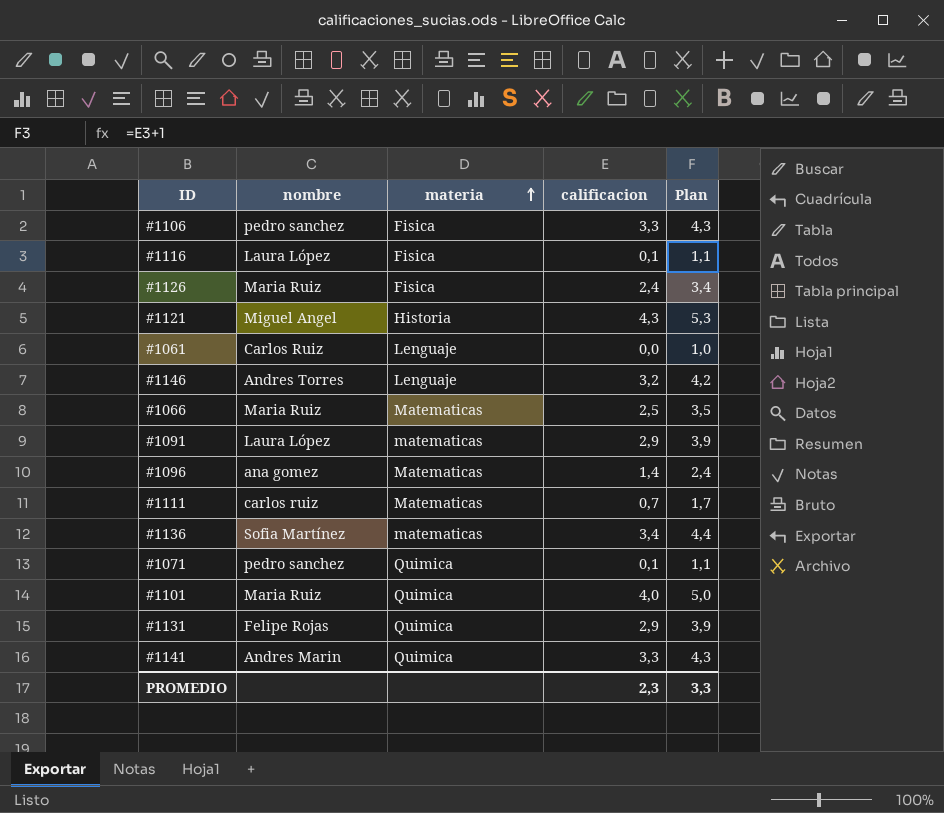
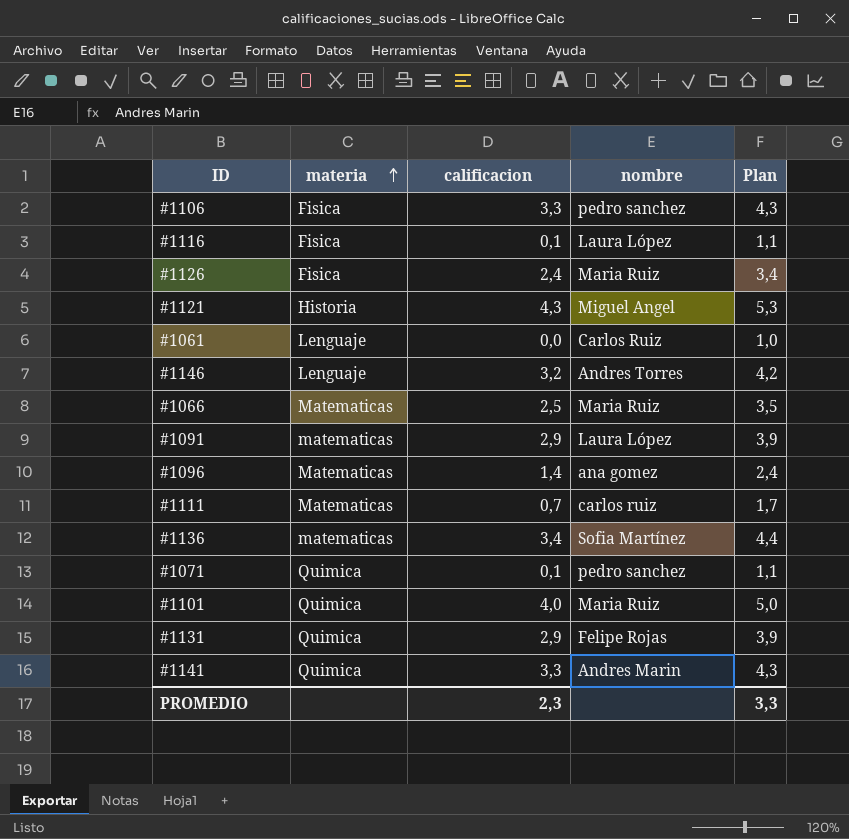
column nombre | position: 2 -> 4

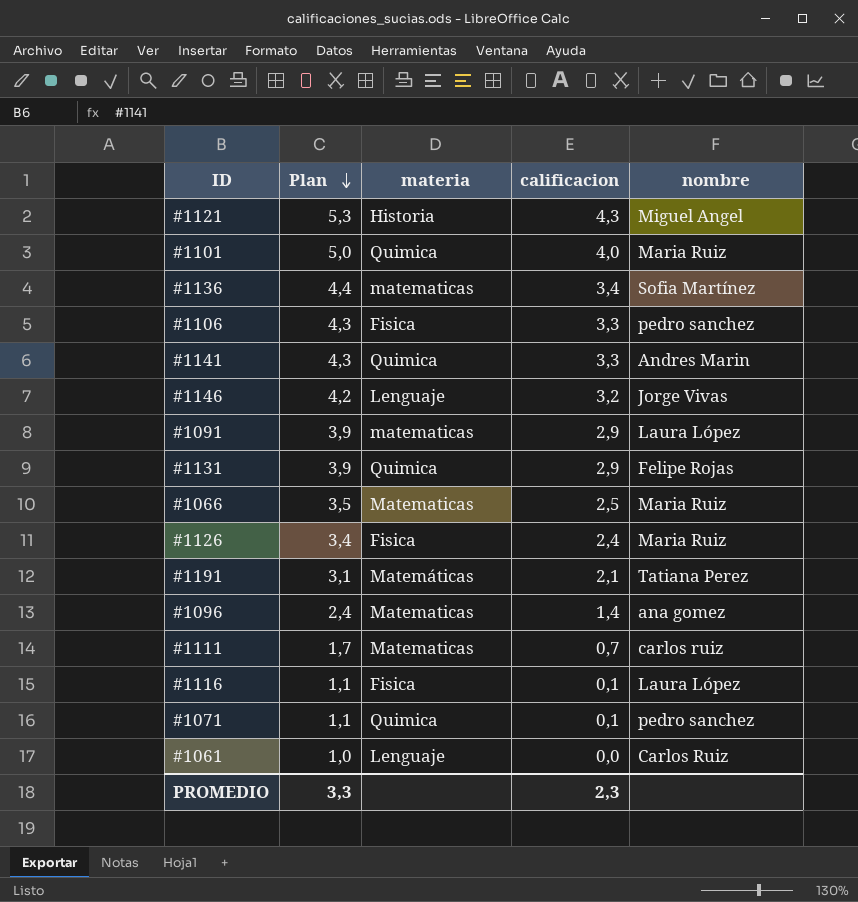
row order: materia ascending -> Plan descending
column Plan | position: 5 -> 2
#1146 | nombre: Andres Torres -> Jorge Vivas
row #1191: none -> 3,1 | Matemáticas | 2,1 | Tatiana Perez

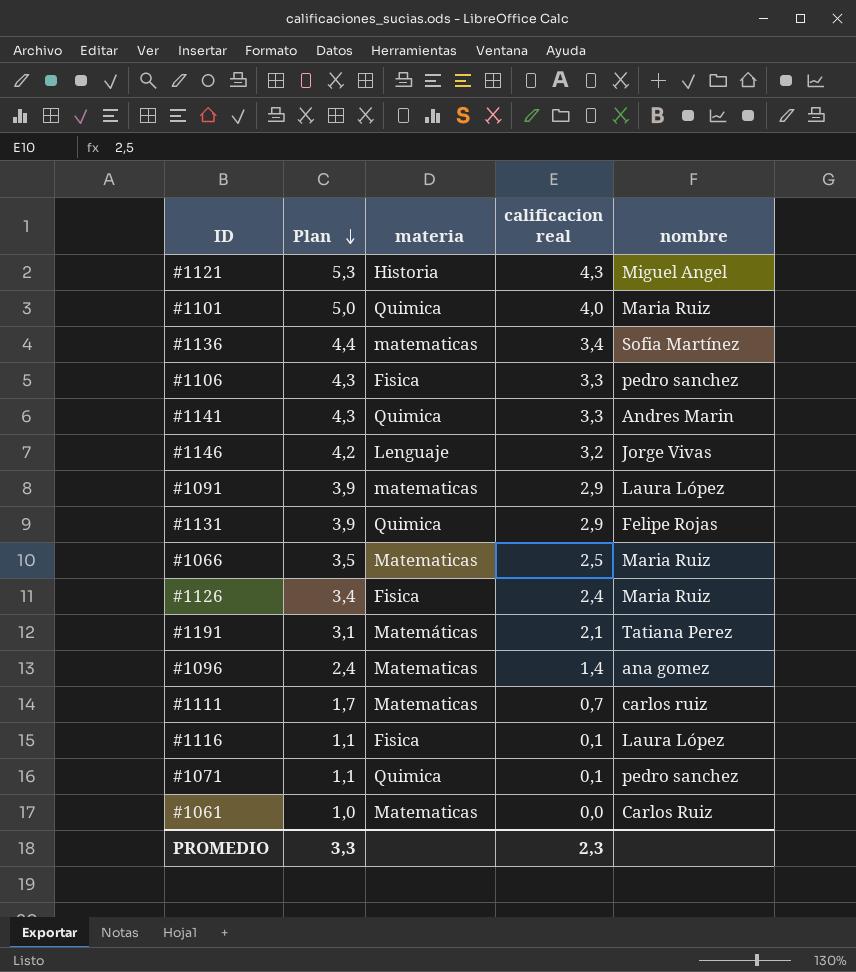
column name: calificacion -> calificacion real
#1061 | materia: Lenguaje -> Matematicas

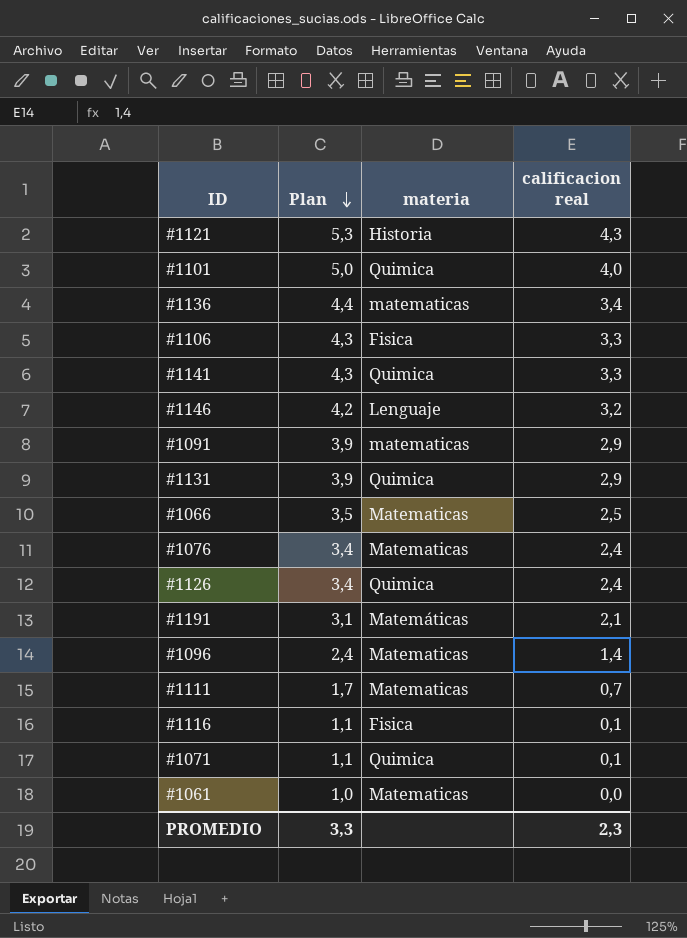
column nombre | position: 5 -> none
row #1076: none -> 3,4 | Matematicas | 2,4
#1126 | materia: Fisica -> Quimica

